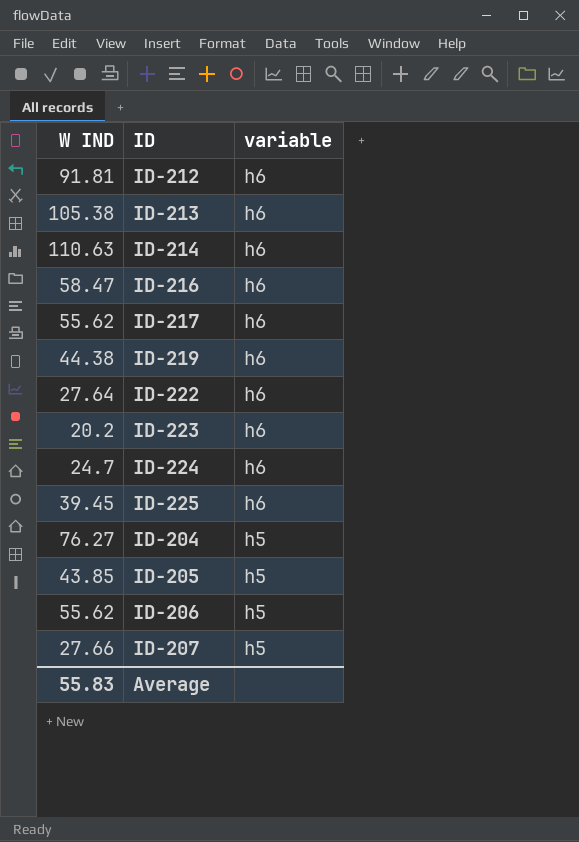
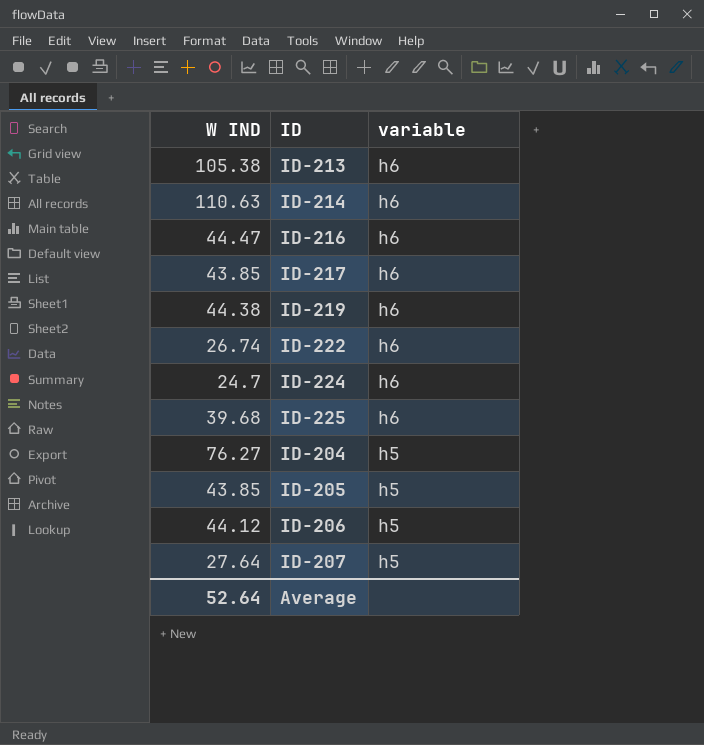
row ID-212: 91.81 | h6 -> none
row ID-223: 20.2 | h6 -> none
ID-216 | W IND: 58.47 -> 44.47
ID-217 | W IND: 55.62 -> 43.85
ID-222 | W IND: 27.64 -> 26.74
ID-225 | W IND: 39.45 -> 39.68
ID-206 | W IND: 55.62 -> 44.12
ID-207 | W IND: 27.66 -> 27.64
Average | W IND: 55.83 -> 52.64

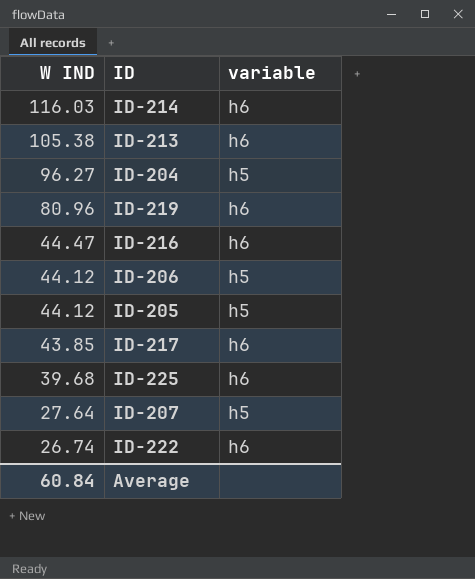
row order: variable descending -> W IND descending
row ID-224: 24.7 | h6 -> none
ID-214 | W IND: 110.63 -> 116.03
ID-204 | W IND: 76.27 -> 96.27
ID-219 | W IND: 44.38 -> 80.96
ID-205 | W IND: 43.85 -> 44.12
Average | W IND: 52.64 -> 60.84

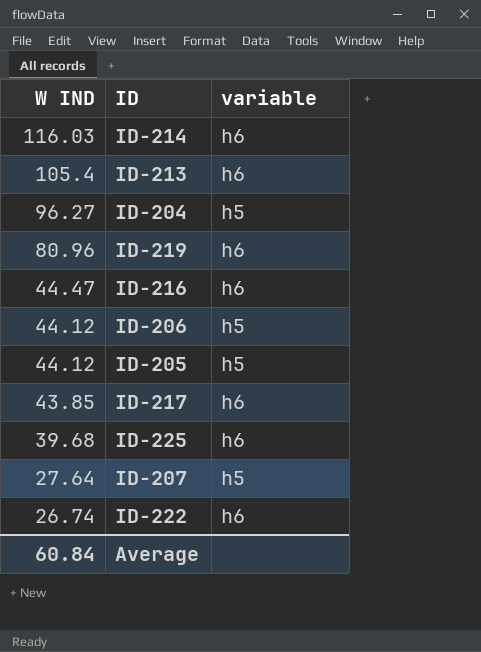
ID-213 | W IND: 105.38 -> 105.4

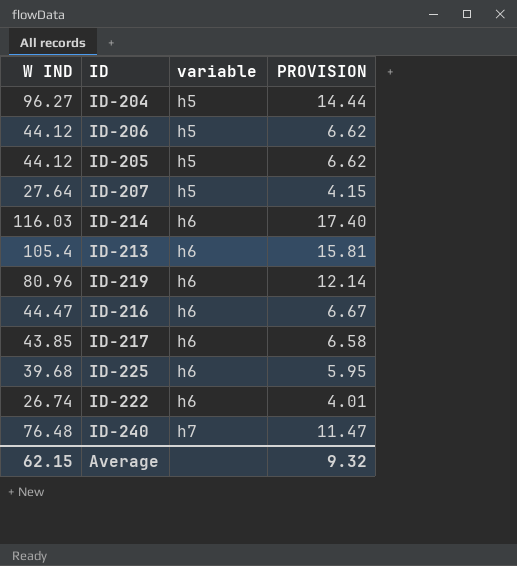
row order: W IND descending -> variable ascending
column PROVISION | formula: none -> [W IND] * 0.15
row ID-240: none -> 76.48 | h7 | 11.47
Average | W IND: 60.84 -> 62.15

